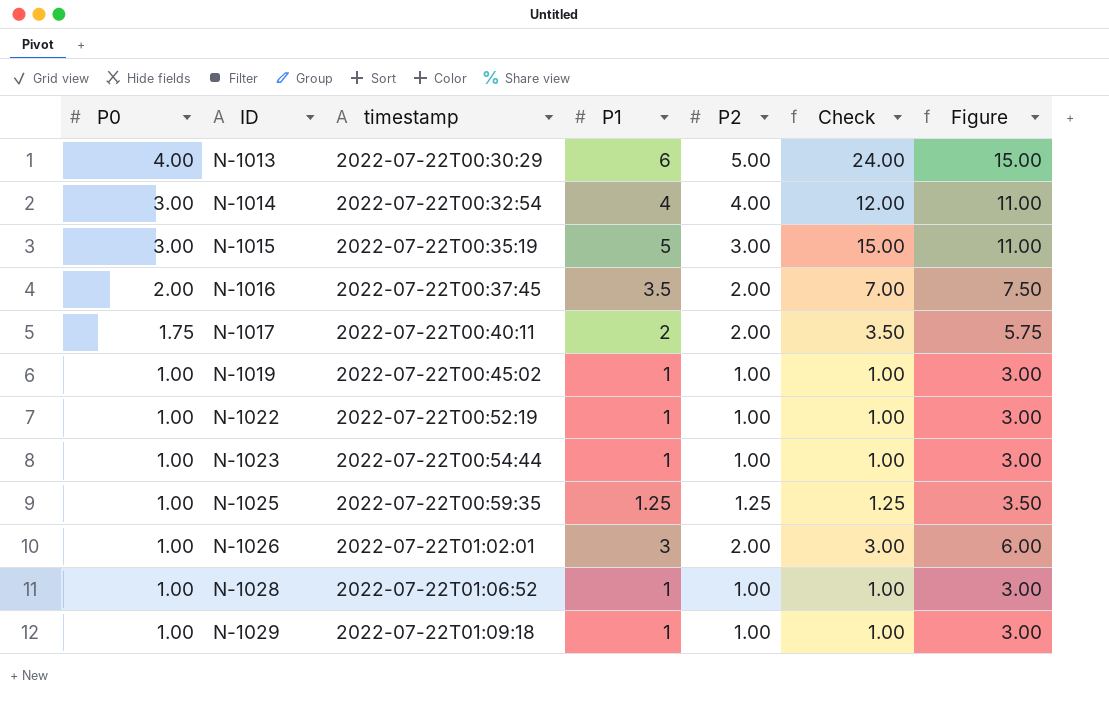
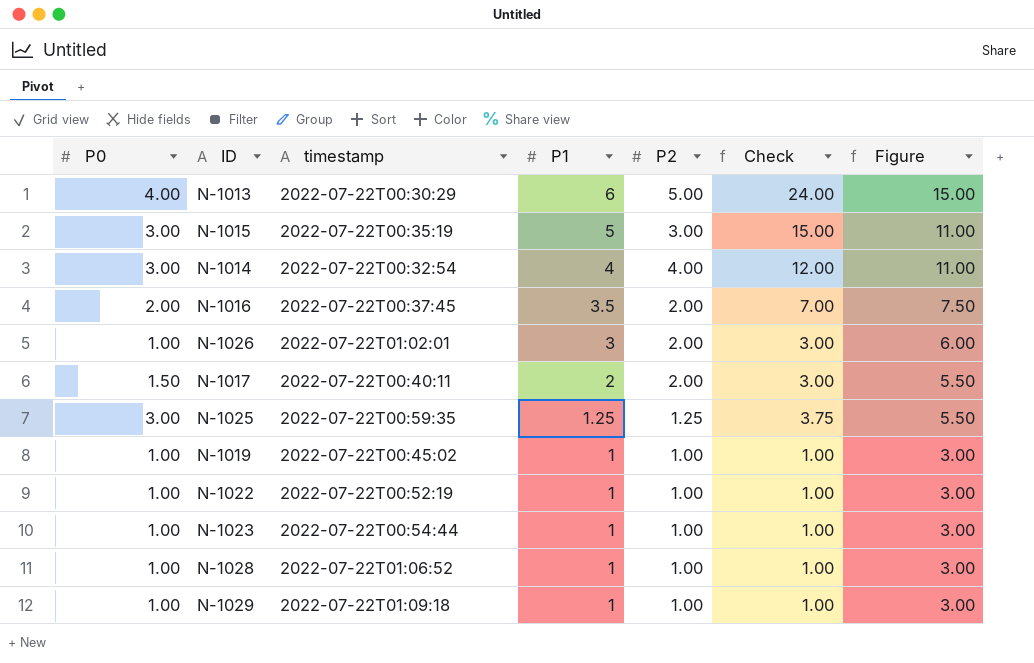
row order: P0 descending -> P1 descending
N-1017 | P0: 1.75 -> 1.50
N-1017 | Check: 3.50 -> 3.00
N-1017 | Figure: 5.75 -> 5.50
N-1025 | P0: 1.00 -> 3.00
N-1025 | Check: 1.25 -> 3.75
N-1025 | Figure: 3.50 -> 5.50

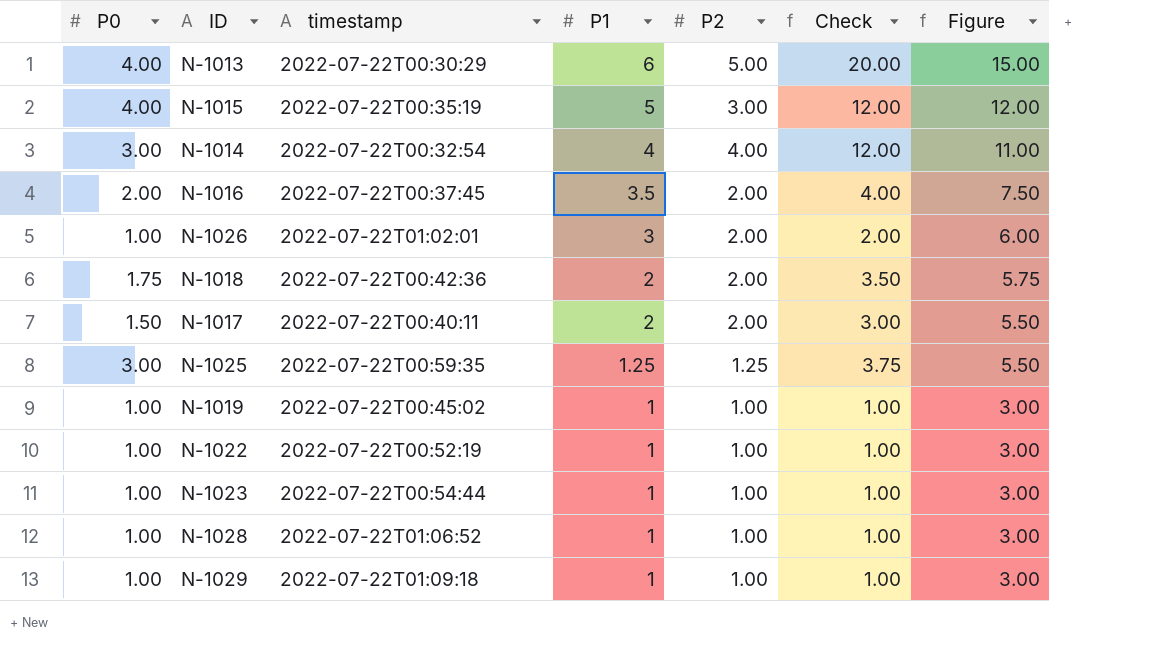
column Check | formula: [P0] * [P1] -> [P0] * [P2]
N-1015 | P0: 3.00 -> 4.00
N-1015 | Figure: 11.00 -> 12.00
row N-1018: none -> 1.75 | 2022-07-22T00:42:36 | 2 | 2.00 | 3.50 | 5.75

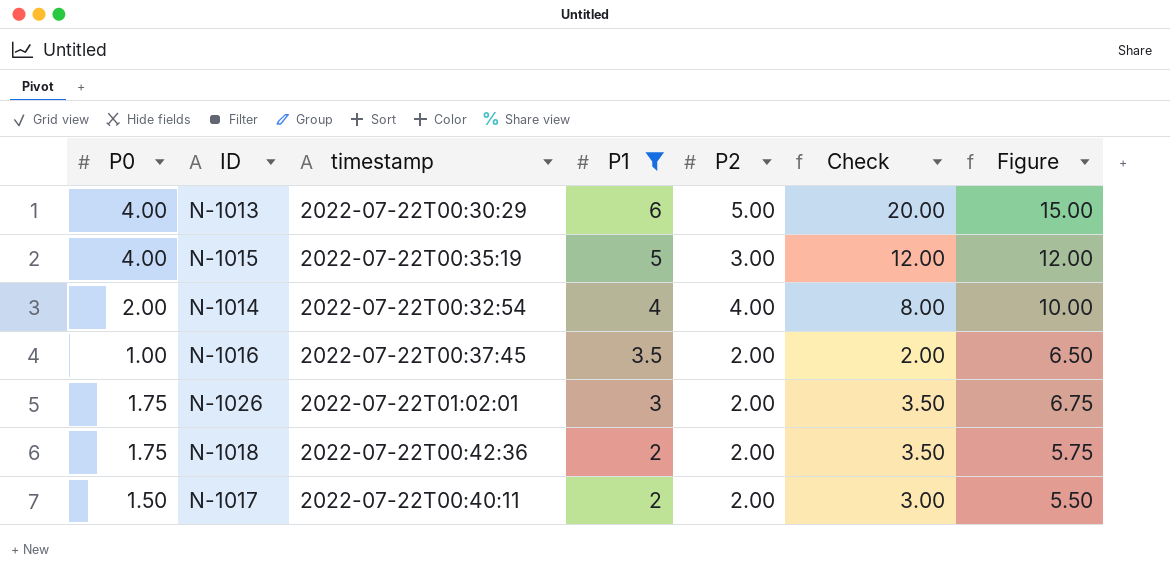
filter: none -> P1 >= 2
N-1014 | P0: 3.00 -> 2.00
N-1014 | Check: 12.00 -> 8.00
N-1014 | Figure: 11.00 -> 10.00
N-1016 | P0: 2.00 -> 1.00
N-1016 | Check: 4.00 -> 2.00
N-1016 | Figure: 7.50 -> 6.50
N-1026 | P0: 1.00 -> 1.75
N-1026 | Check: 2.00 -> 3.50
N-1026 | Figure: 6.00 -> 6.75

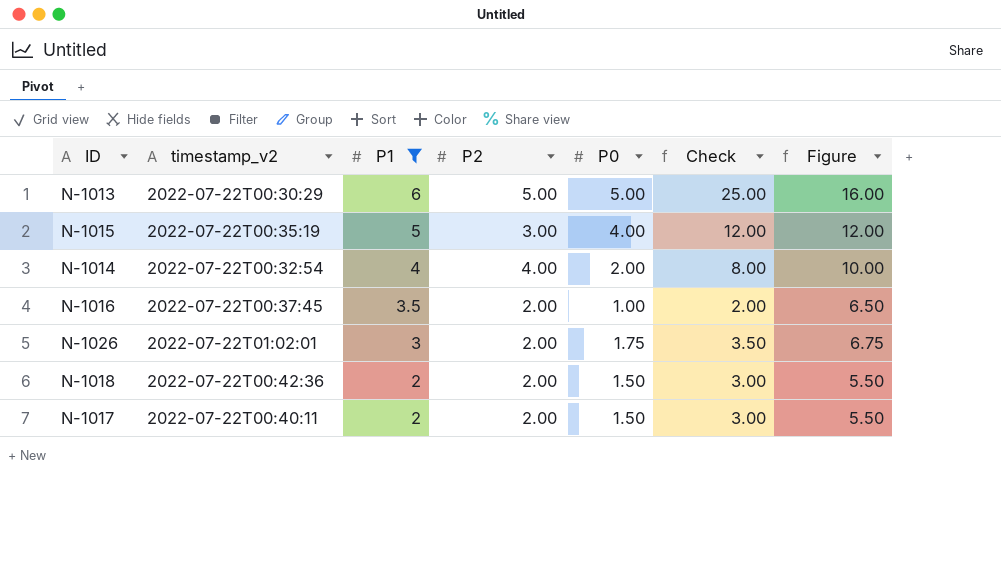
column name: timestamp -> timestamp_v2
column P0 | position: 1 -> 5
N-1013 | P0: 4.00 -> 5.00
N-1013 | Check: 20.00 -> 25.00
N-1013 | Figure: 15.00 -> 16.00
N-1018 | P0: 1.75 -> 1.50
N-1018 | Check: 3.50 -> 3.00
N-1018 | Figure: 5.75 -> 5.50

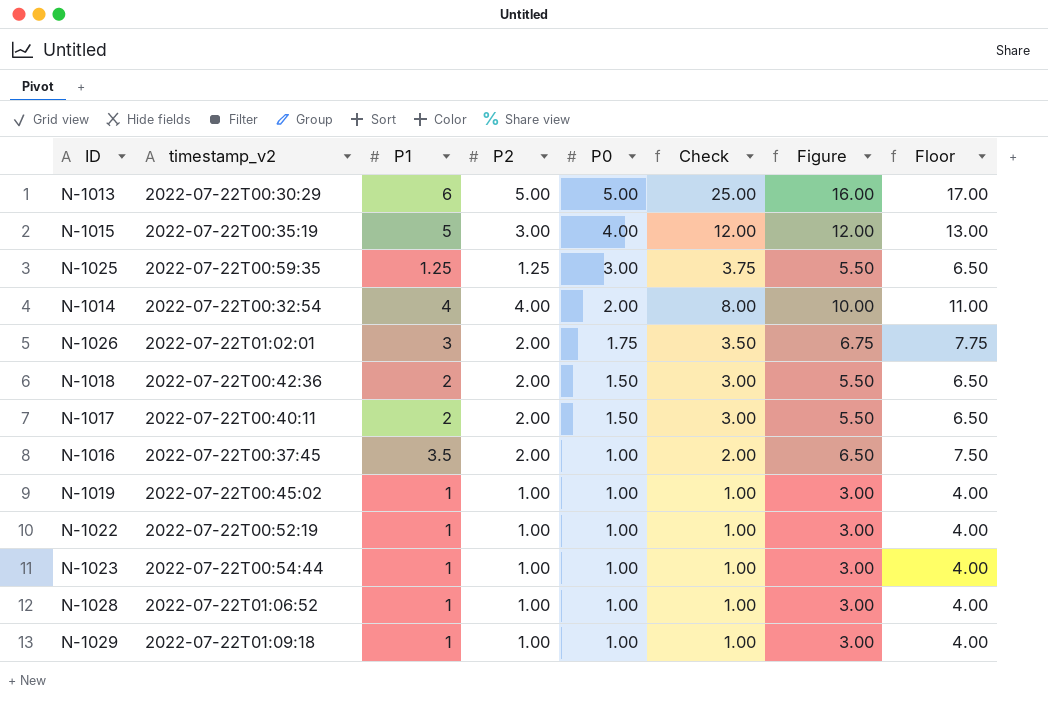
filter: P1 >= 2 -> none
row order: P1 descending -> P0 descending
column Floor | formula: none -> [Figure] + 1

